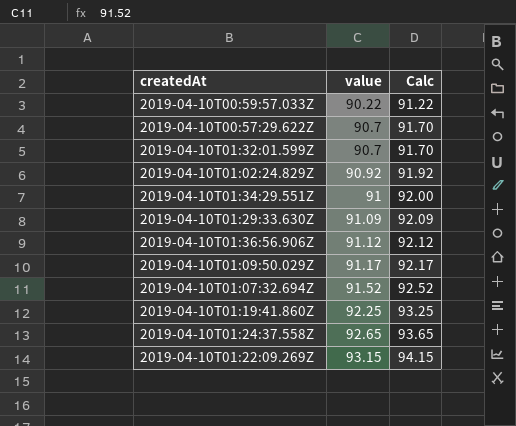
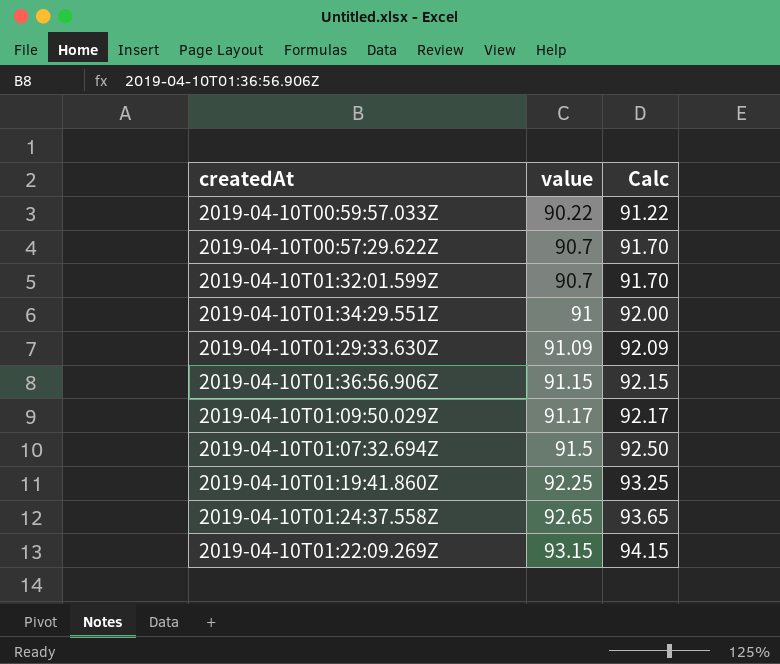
row 2019-04-10T01:02:24.829Z: 90.92 | 91.92 -> none
2019-04-10T01:36:56.906Z | value: 91.12 -> 91.15
2019-04-10T01:36:56.906Z | Calc: 92.12 -> 92.15
2019-04-10T01:07:32.694Z | value: 91.52 -> 91.5
2019-04-10T01:07:32.694Z | Calc: 92.52 -> 92.50

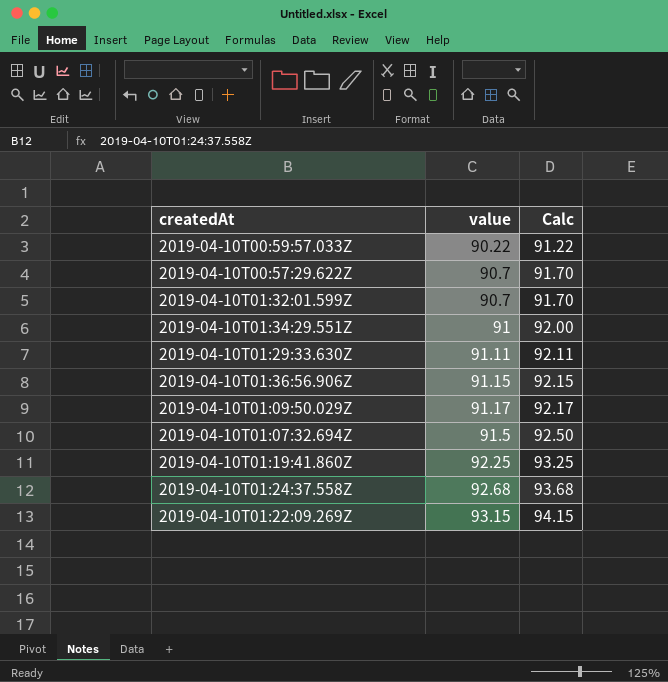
2019-04-10T01:29:33.630Z | value: 91.09 -> 91.11
2019-04-10T01:29:33.630Z | Calc: 92.09 -> 92.11
2019-04-10T01:24:37.558Z | value: 92.65 -> 92.68
2019-04-10T01:24:37.558Z | Calc: 93.65 -> 93.68

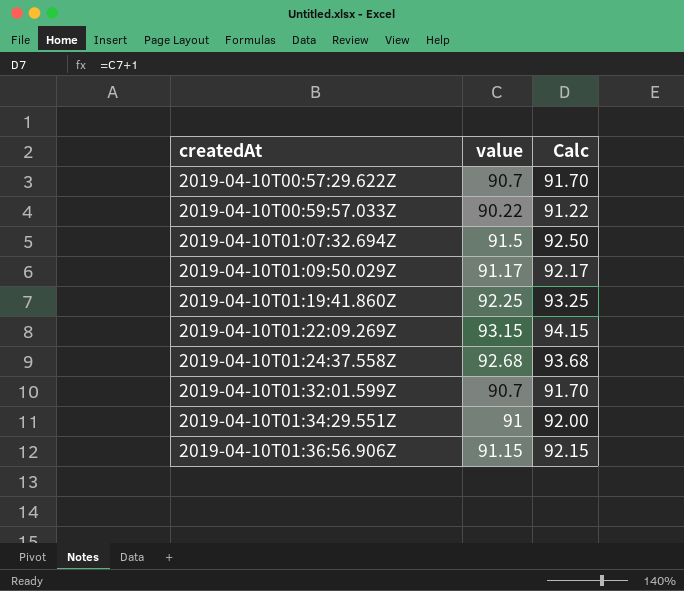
row order: value ascending -> createdAt ascending
row 2019-04-10T01:29:33.630Z: 91.11 | 92.11 -> none

